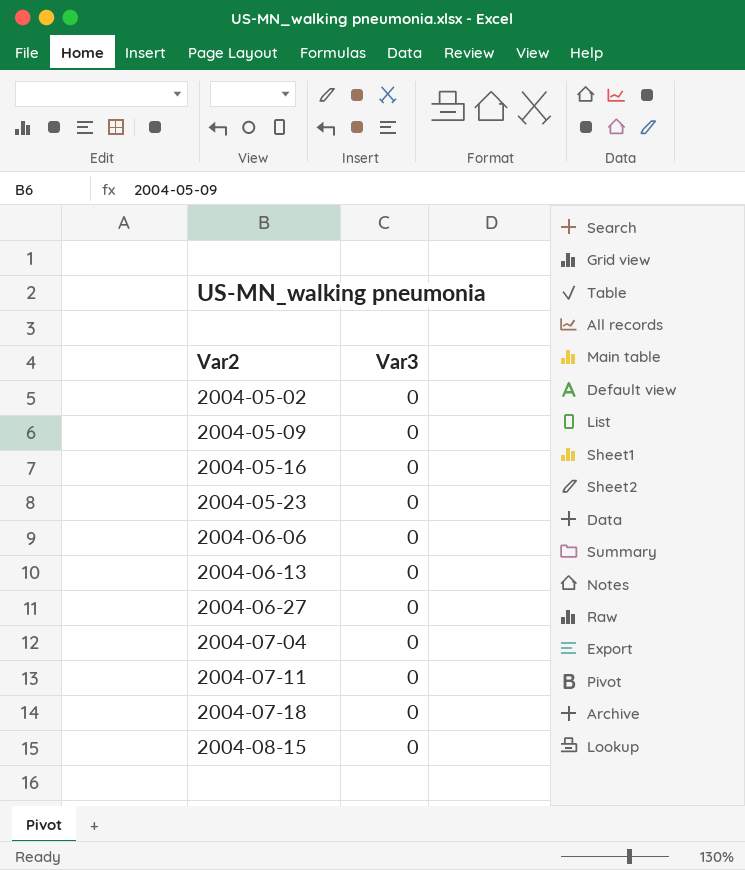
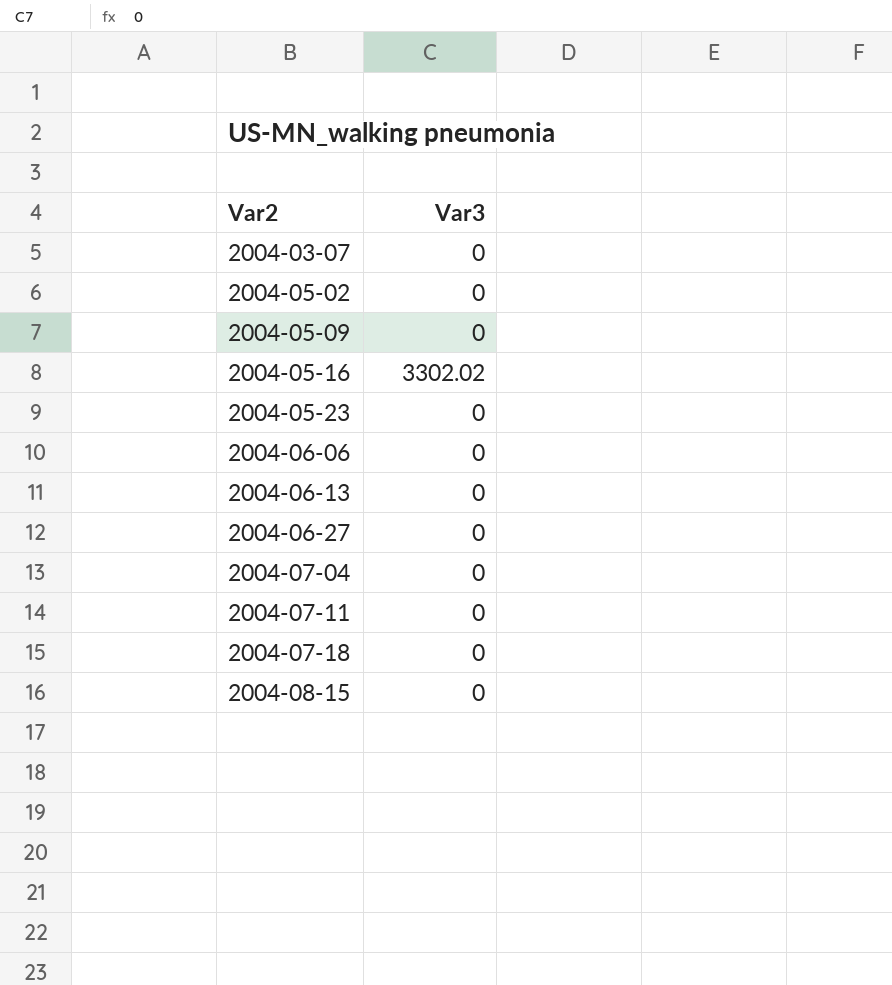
row 2004-03-07: none -> 0
2004-05-16 | Var3: 0 -> 3302.02

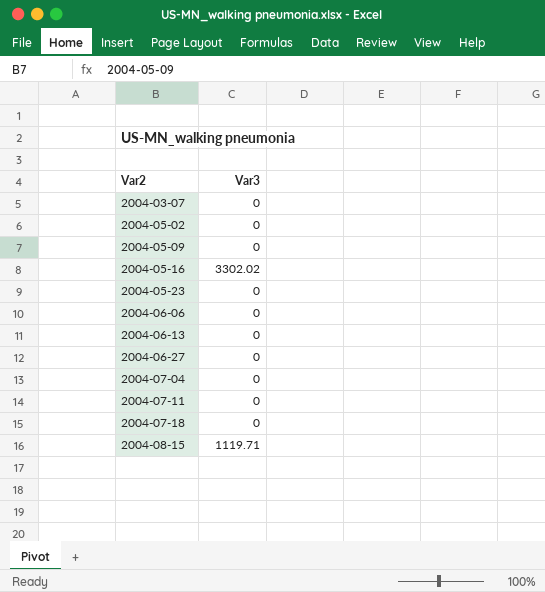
2004-08-15 | Var3: 0 -> 1119.71

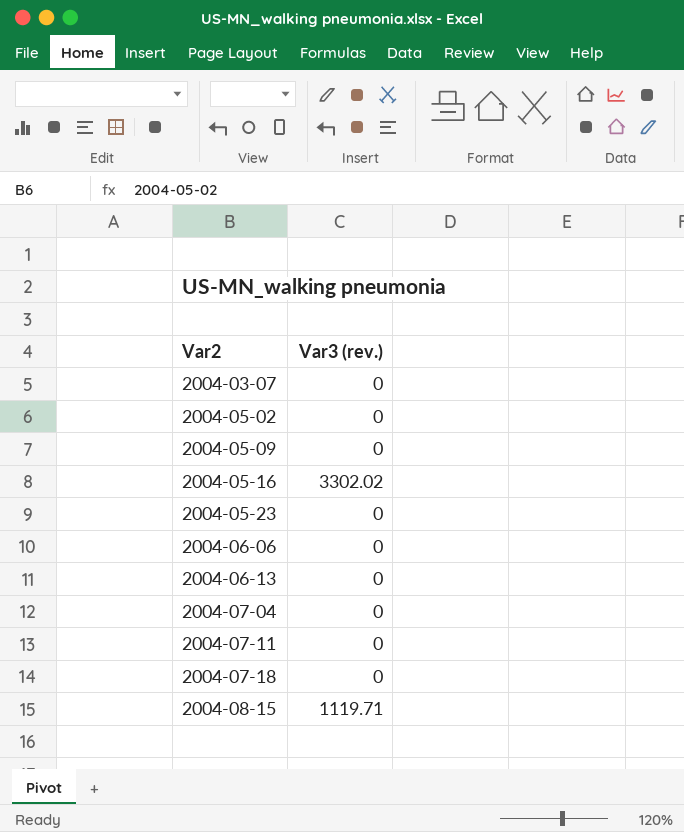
column name: Var3 -> Var3 (rev.)
row 2004-06-27: 0 -> none

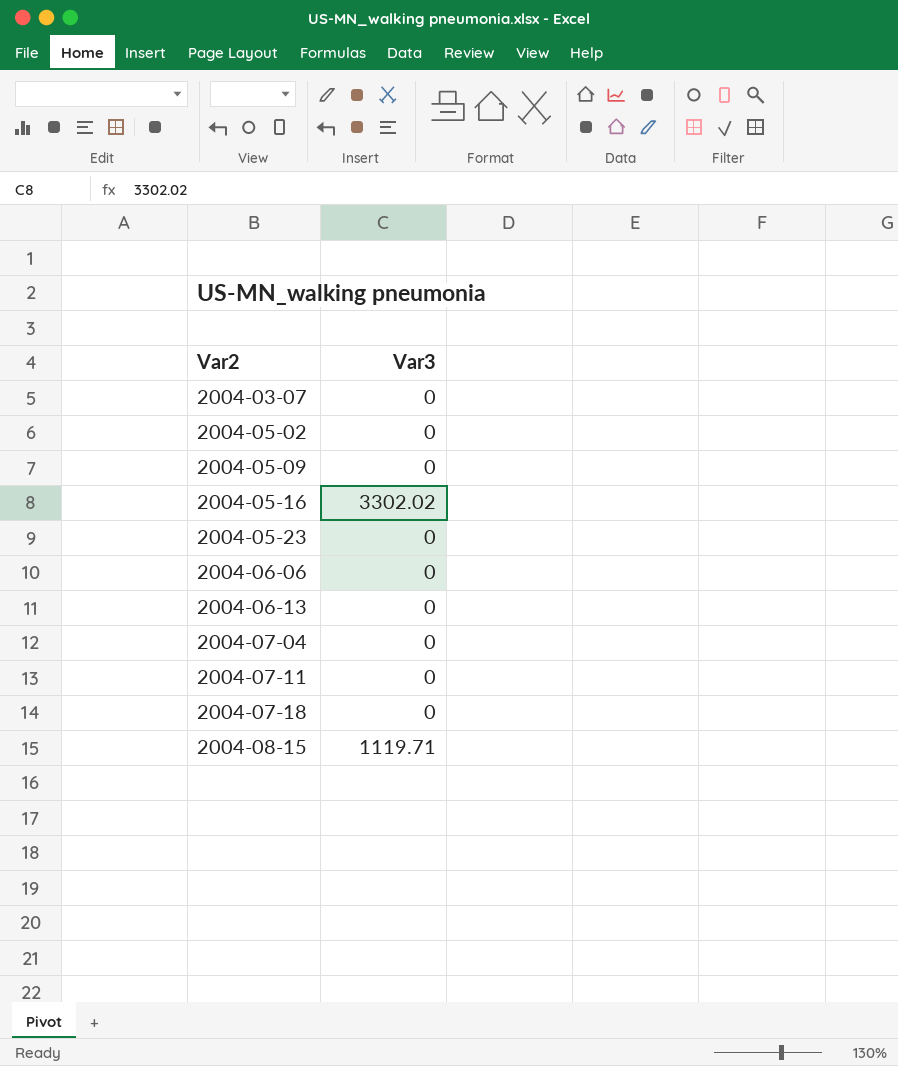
column name: Var3 (rev.) -> Var3

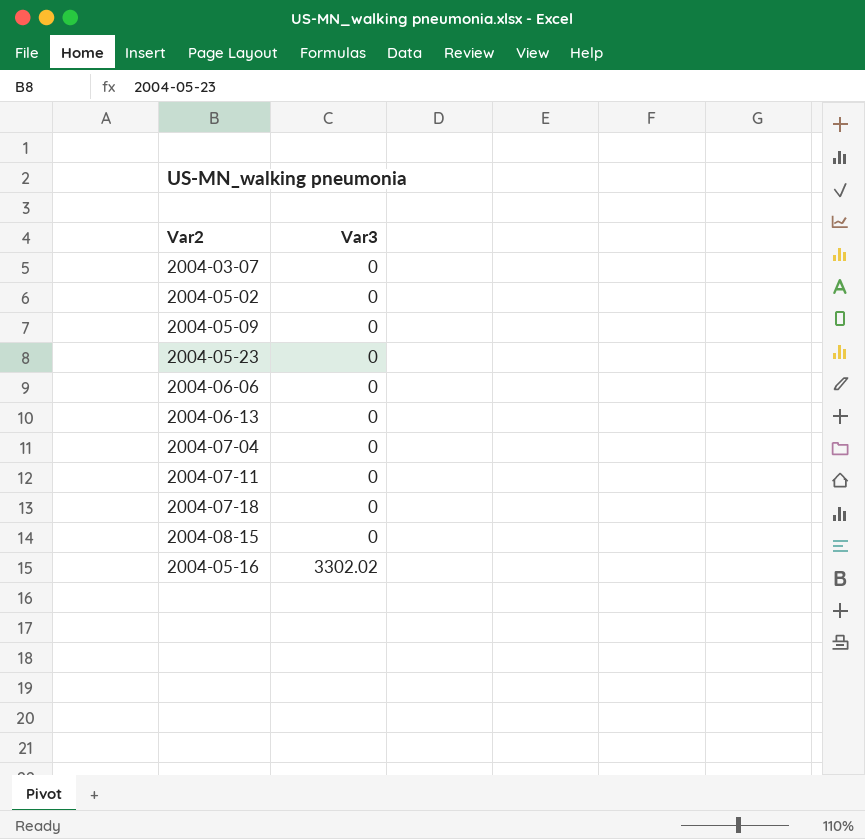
row order: Var2 ascending -> Var3 ascending
2004-08-15 | Var3: 1119.71 -> 0

